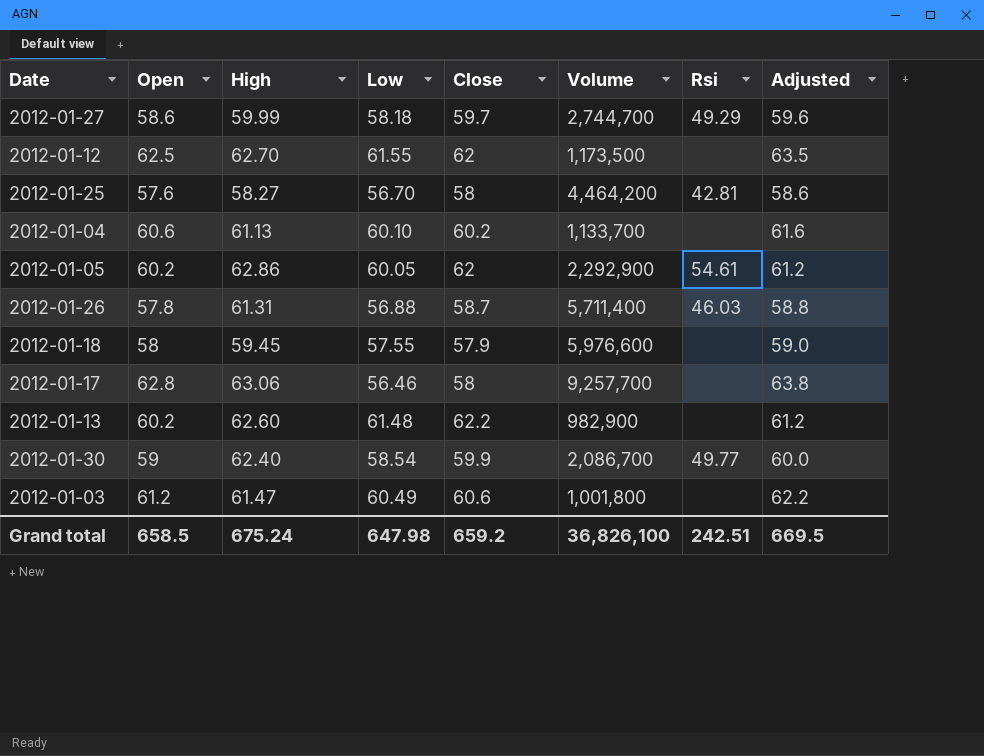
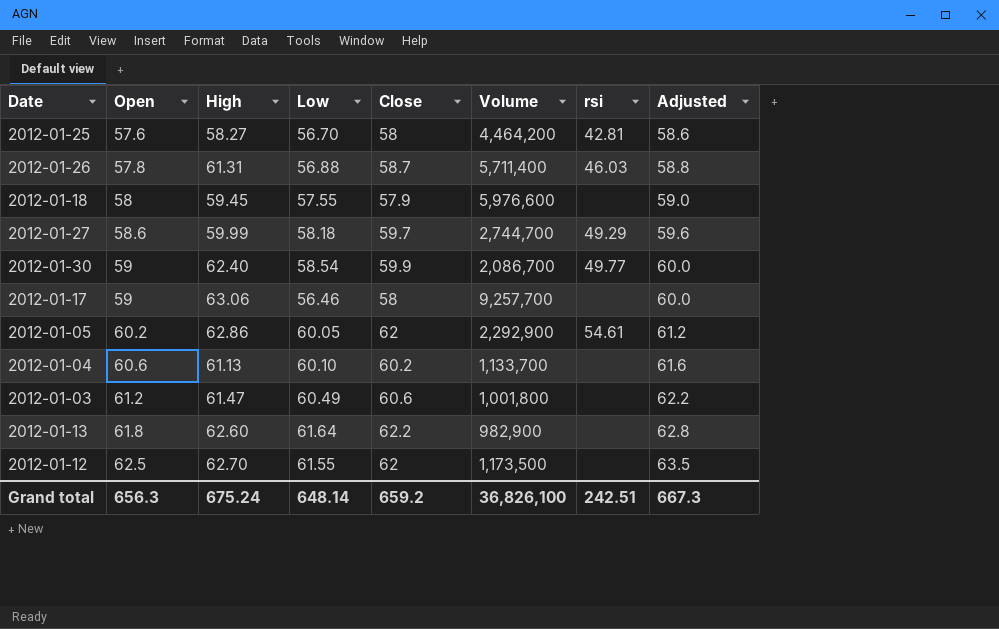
row order: none -> Open ascending
column name: Rsi -> rsi
2012-01-17 | Open: 62.8 -> 59
2012-01-17 | Adjusted: 63.8 -> 60.0
2012-01-13 | Open: 60.2 -> 61.8
2012-01-13 | Low: 61.48 -> 61.64
2012-01-13 | Adjusted: 61.2 -> 62.8
Grand total | Open: 658.5 -> 656.3
Grand total | Low: 647.98 -> 648.14
Grand total | Adjusted: 669.5 -> 667.3

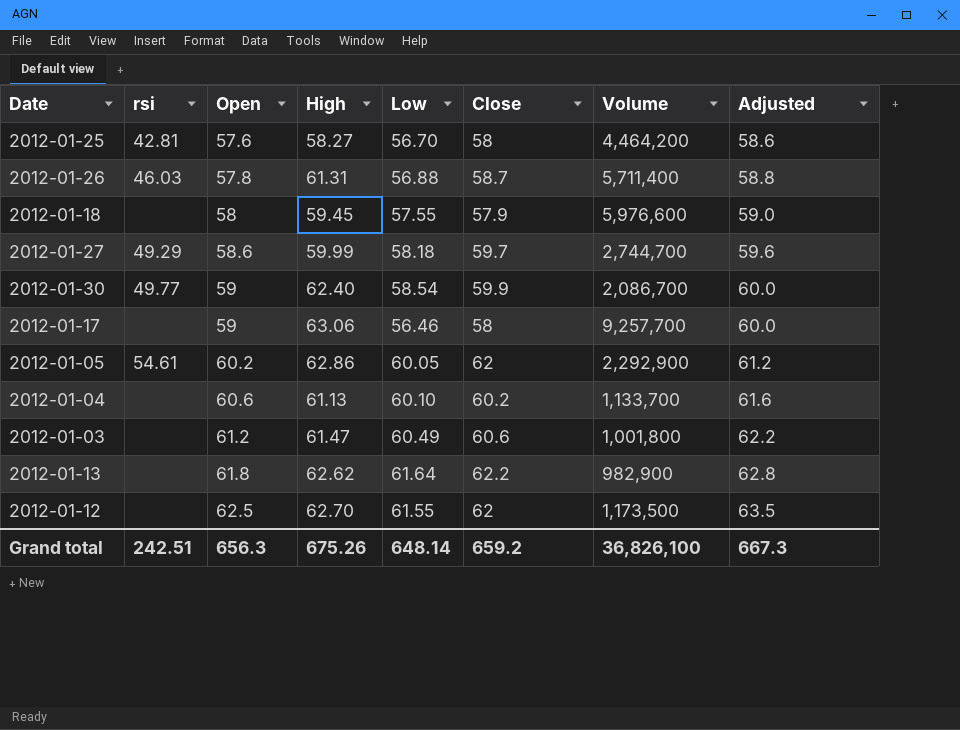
column rsi | position: 7 -> 2
2012-01-13 | High: 62.60 -> 62.62
Grand total | High: 675.24 -> 675.26

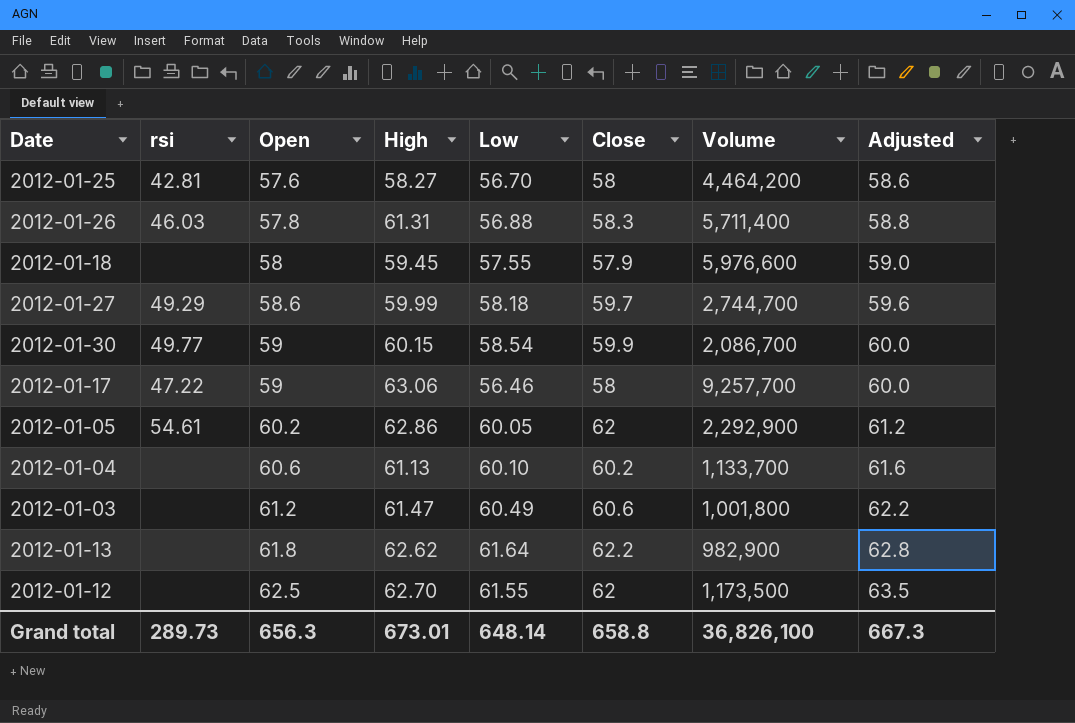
2012-01-26 | Close: 58.7 -> 58.3
2012-01-30 | High: 62.40 -> 60.15
2012-01-17 | rsi: none -> 47.22
Grand total | rsi: 242.51 -> 289.73
Grand total | High: 675.26 -> 673.01
Grand total | Close: 659.2 -> 658.8

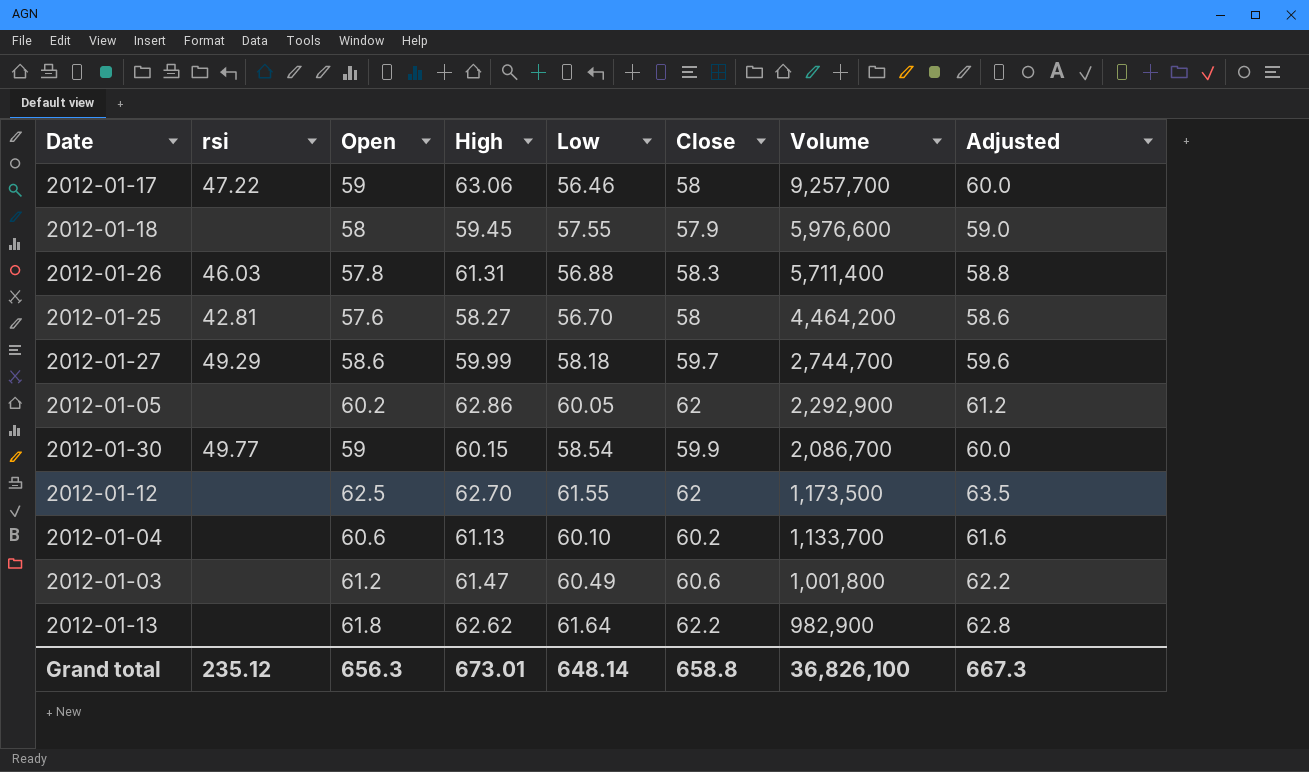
row order: Open ascending -> Volume descending
2012-01-05 | rsi: 54.61 -> none
Grand total | rsi: 289.73 -> 235.12

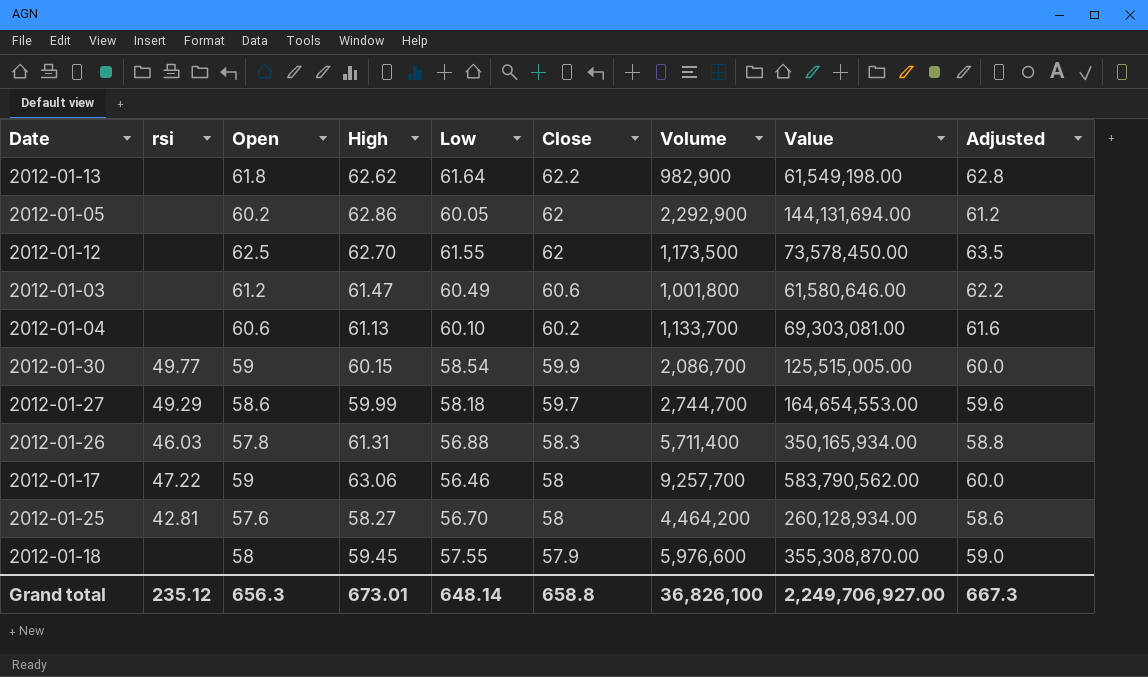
row order: Volume descending -> Close descending
column Value | formula: none -> [High] * [Volume]

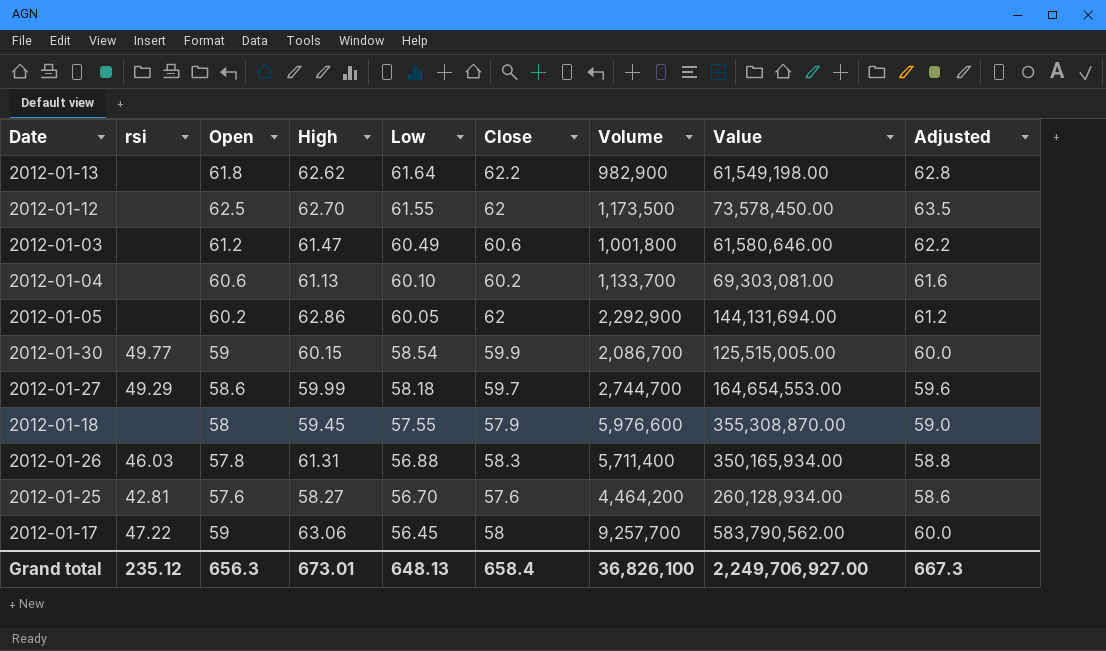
row order: Close descending -> Low descending
2012-01-25 | Close: 58 -> 57.6
2012-01-17 | Low: 56.46 -> 56.45
Grand total | Low: 648.14 -> 648.13
Grand total | Close: 658.8 -> 658.4

